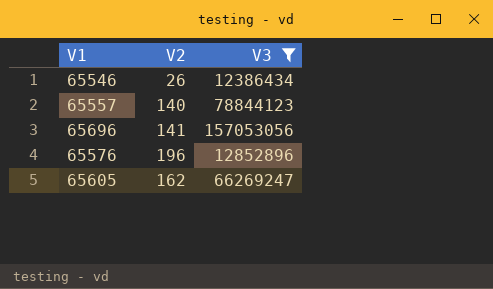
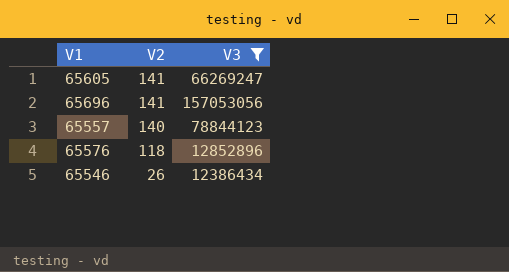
row order: none -> V2 descending
65605 | V2: 162 -> 141
65576 | V2: 196 -> 118

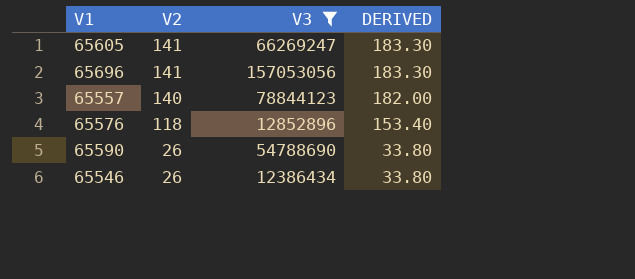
column DERIVED | formula: none -> [V2] * 1.3
row 65590: none -> 26 | 54788690 | 33.80

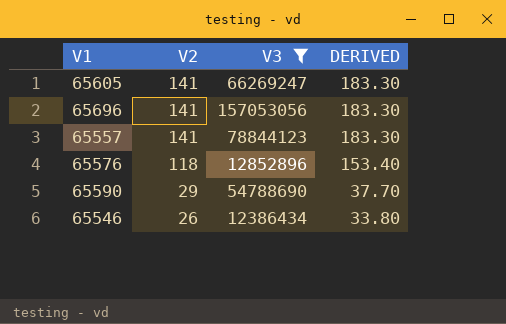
65557 | V2: 140 -> 141
65557 | DERIVED: 182.00 -> 183.30
65590 | V2: 26 -> 29
65590 | DERIVED: 33.80 -> 37.70

